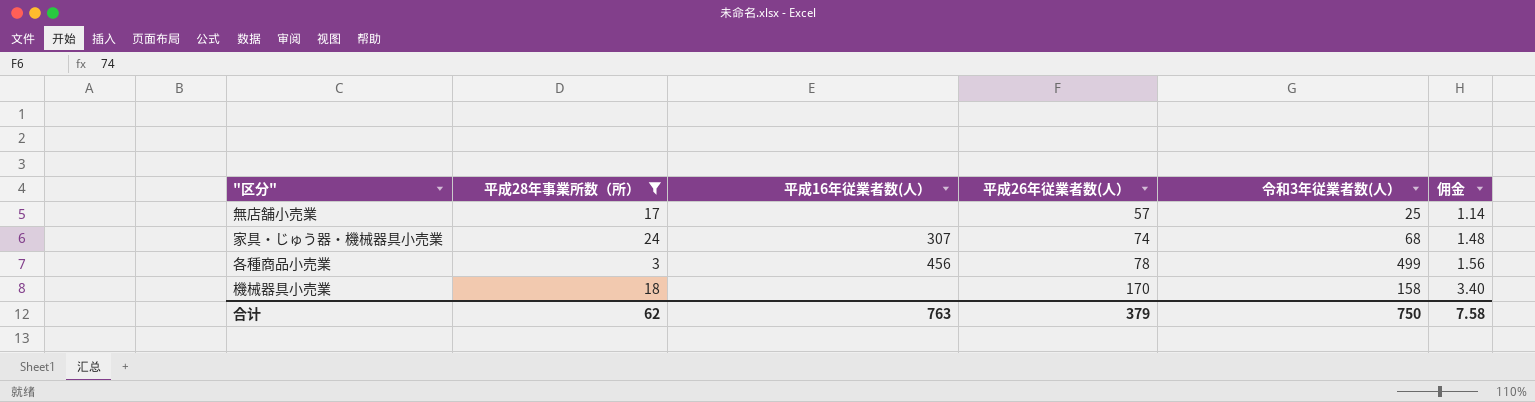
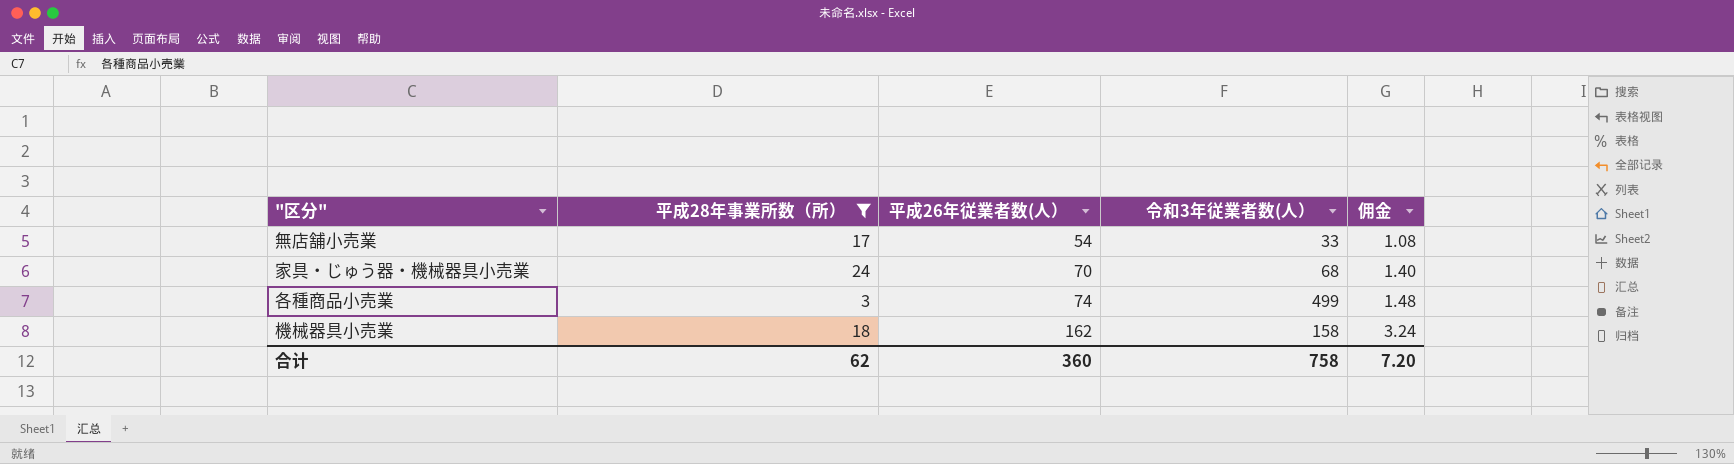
column 平成16年従業者数(人） | position: 3 -> none
無店舗小売業 | 平成26年従業者数(人）: 57 -> 54
無店舗小売業 | 令和3年従業者数(人）: 25 -> 33
無店舗小売業 | 佣金: 1.14 -> 1.08
家具・じゅう器・機械器具小売業 | 平成26年従業者数(人）: 74 -> 70
家具・じゅう器・機械器具小売業 | 佣金: 1.48 -> 1.40
各種商品小売業 | 平成26年従業者数(人）: 78 -> 74
各種商品小売業 | 佣金: 1.56 -> 1.48
機械器具小売業 | 平成26年従業者数(人）: 170 -> 162
機械器具小売業 | 佣金: 3.40 -> 3.24
合计 | 平成26年従業者数(人）: 379 -> 360
合计 | 令和3年従業者数(人）: 750 -> 758
合计 | 佣金: 7.58 -> 7.20

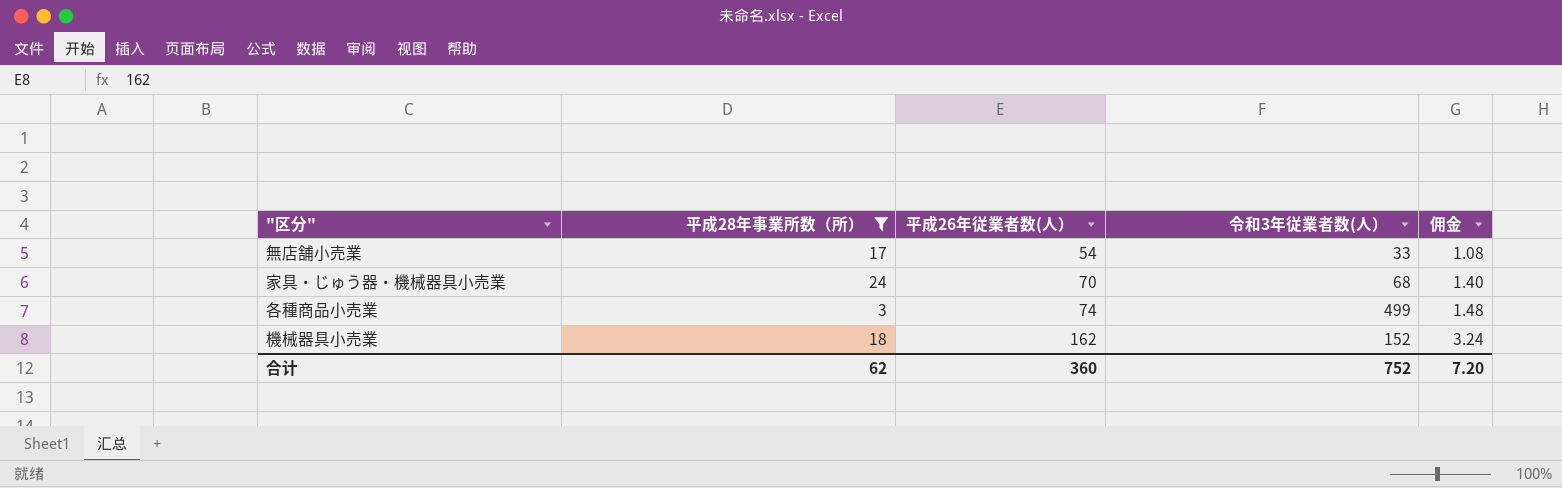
機械器具小売業 | 令和3年従業者数(人）: 158 -> 152
合计 | 令和3年従業者数(人）: 758 -> 752

